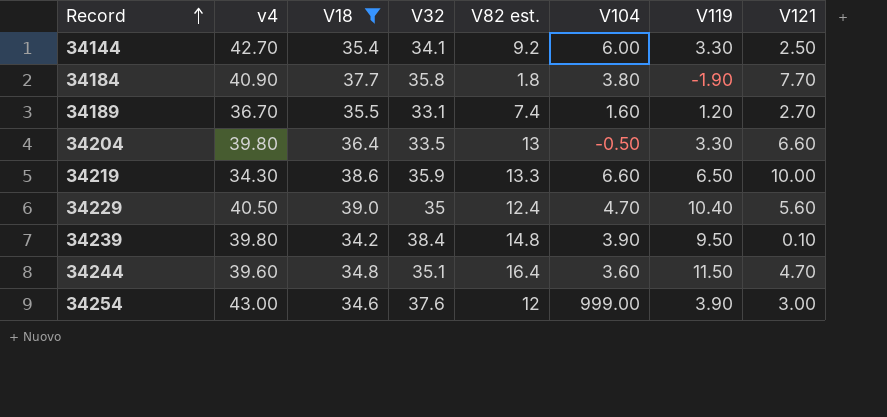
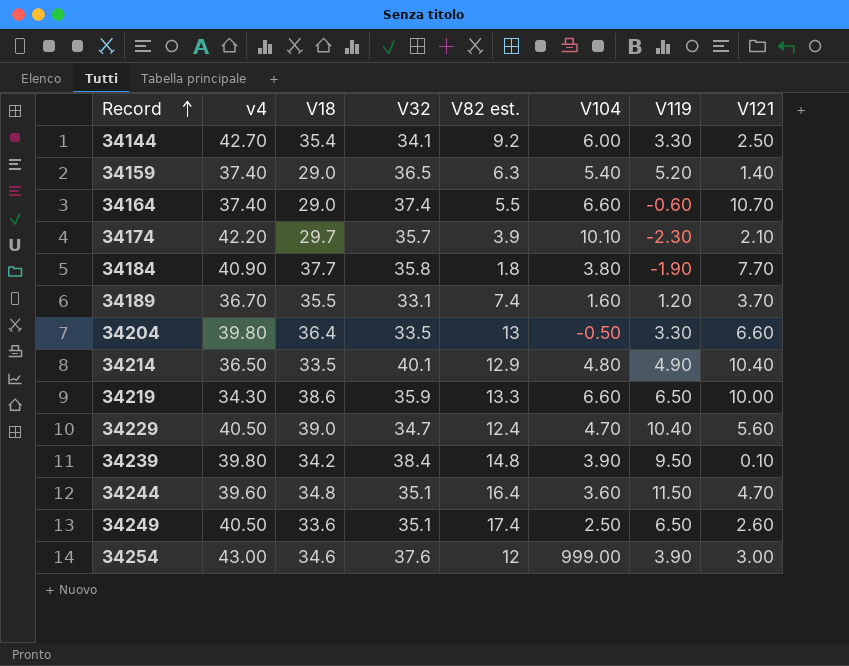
filter: V18 >= 34.2 -> none
34189 | V121: 2.70 -> 3.70
34229 | V32: 35 -> 34.7

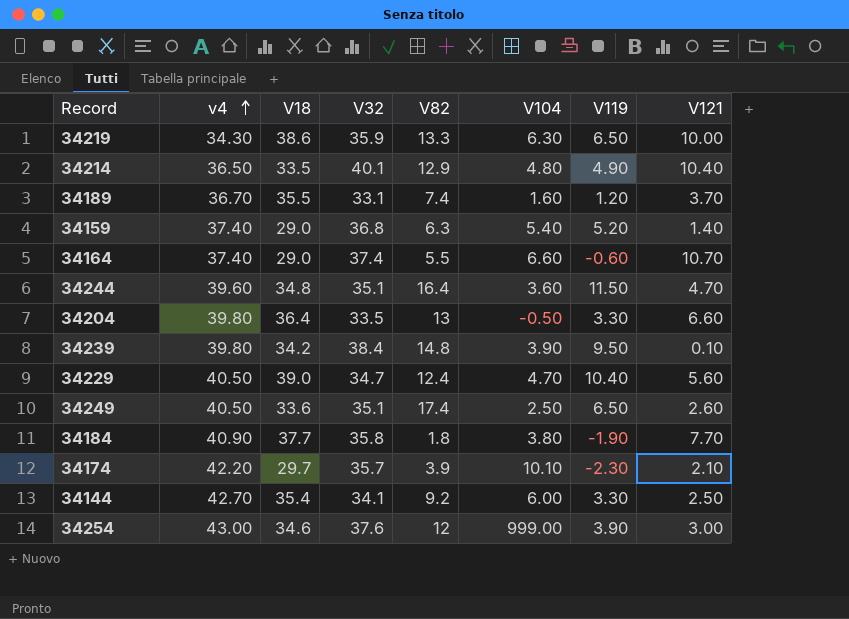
row order: Record ascending -> v4 ascending
column name: V82 est. -> V82
34219 | V104: 6.60 -> 6.30
34159 | V32: 36.5 -> 36.8

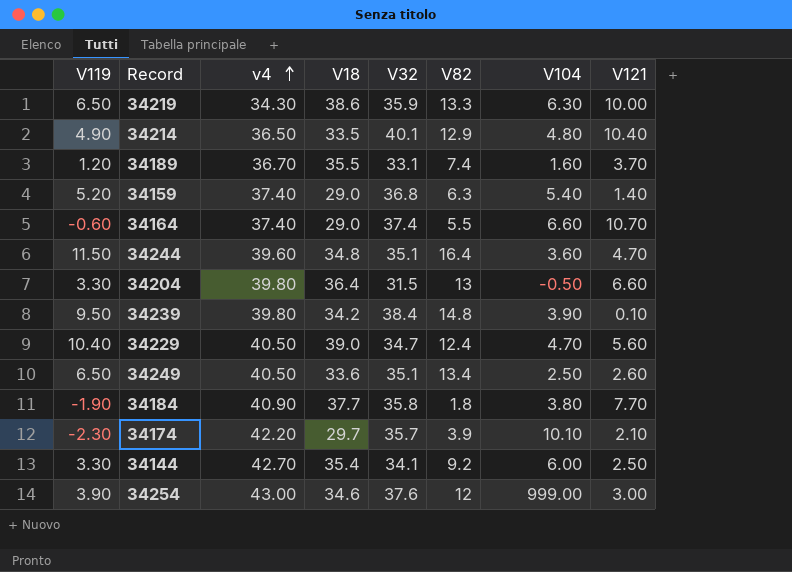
column V119 | position: 7 -> 1
34204 | V32: 33.5 -> 31.5
34249 | V82: 17.4 -> 13.4

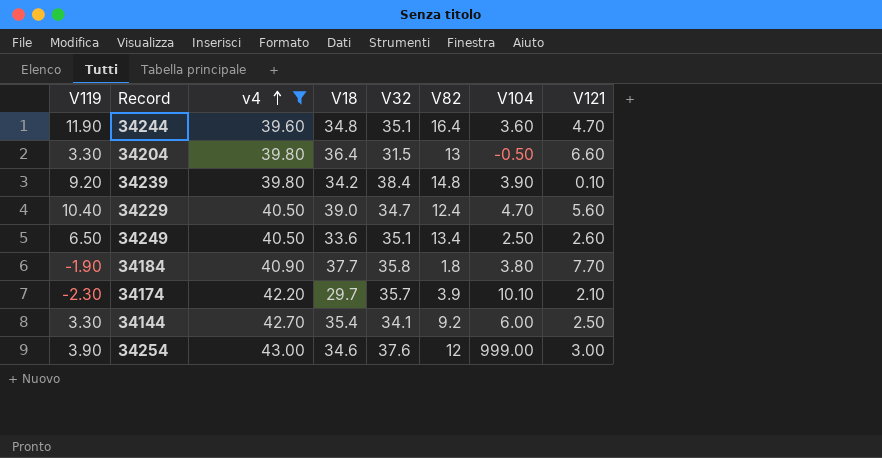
filter: none -> v4 >= 39.60
34244 | V119: 11.50 -> 11.90
34239 | V119: 9.50 -> 9.20

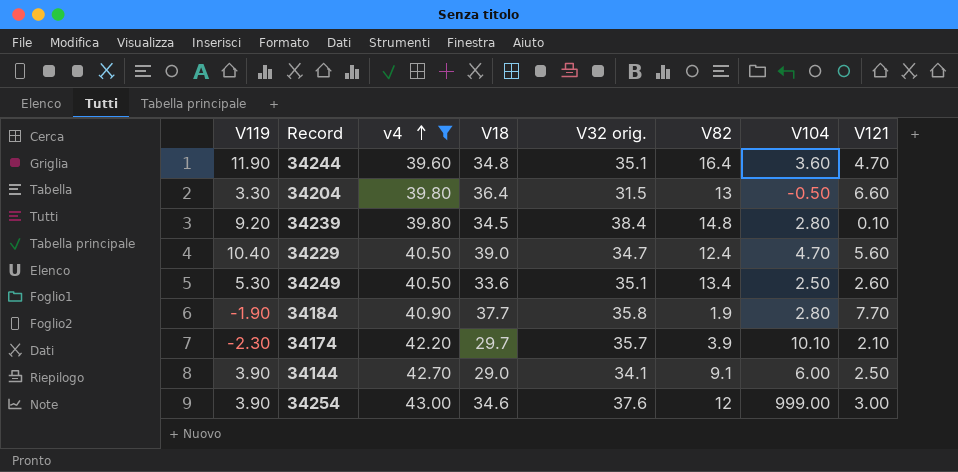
column name: V32 -> V32 orig.
34239 | V18: 34.2 -> 34.5
34239 | V104: 3.90 -> 2.80
34249 | V119: 6.50 -> 5.30
34184 | V82: 1.8 -> 1.9
34184 | V104: 3.80 -> 2.80
34144 | V119: 3.30 -> 3.90
34144 | V18: 35.4 -> 29.0
34144 | V82: 9.2 -> 9.1

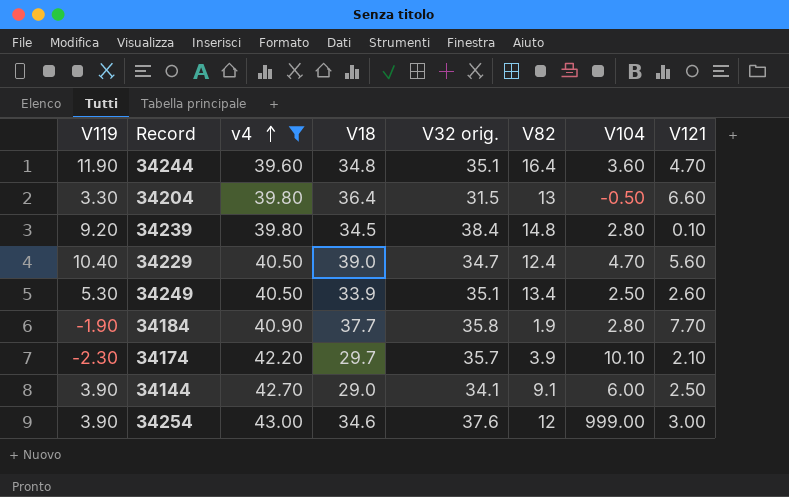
34249 | V18: 33.6 -> 33.9

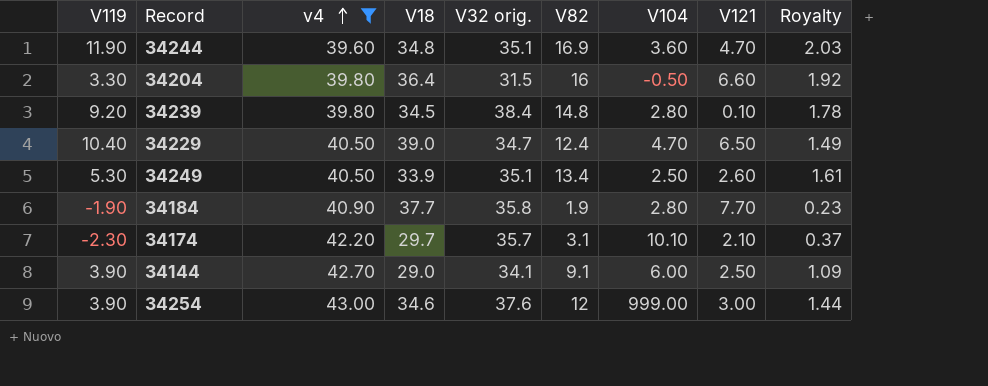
column Royalty | formula: none -> [V82] * 0.12
34244 | V82: 16.4 -> 16.9
34204 | V82: 13 -> 16
34229 | V121: 5.60 -> 6.50
34174 | V82: 3.9 -> 3.1

